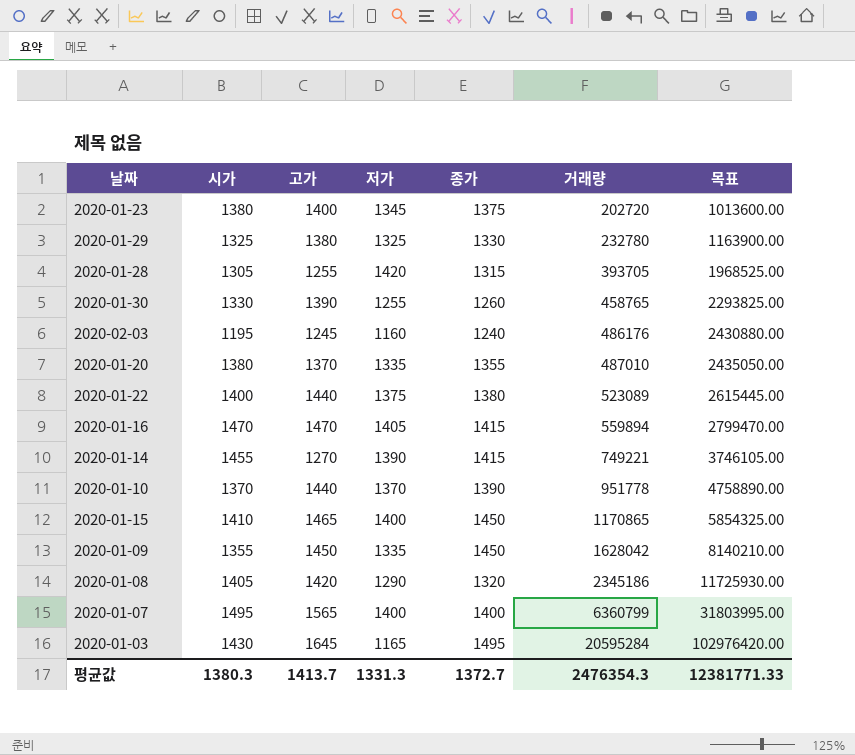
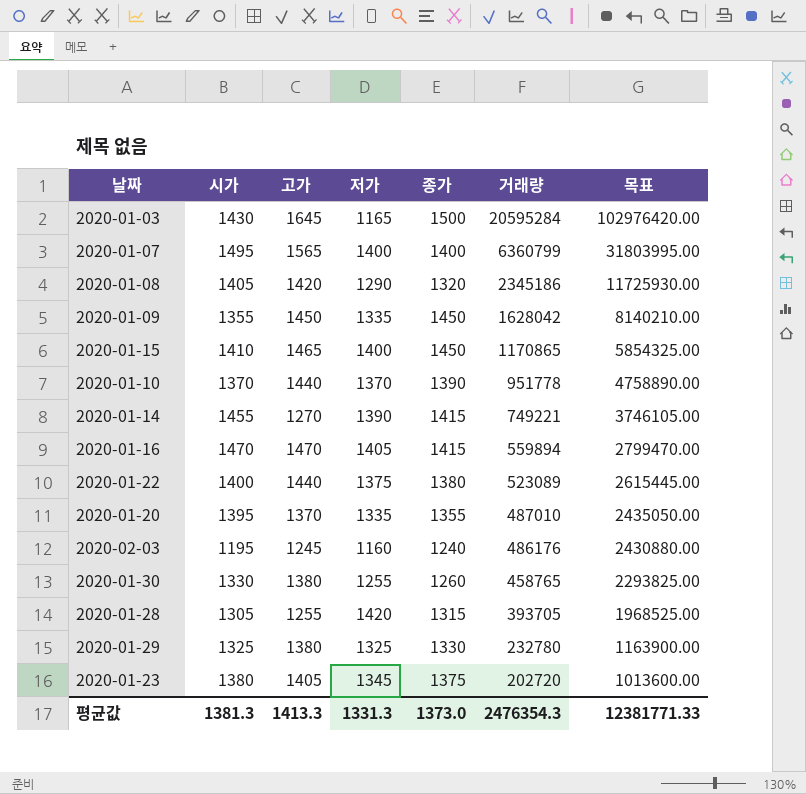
row order: 거래량 ascending -> 거래량 descending
2020-01-03 | 종가: 1495 -> 1500
2020-01-20 | 시가: 1380 -> 1395
2020-01-30 | 고가: 1390 -> 1380
2020-01-23 | 고가: 1400 -> 1405
평균값 | 시가: 1380.3 -> 1381.3
평균값 | 고가: 1413.7 -> 1413.3
평균값 | 종가: 1372.7 -> 1373.0

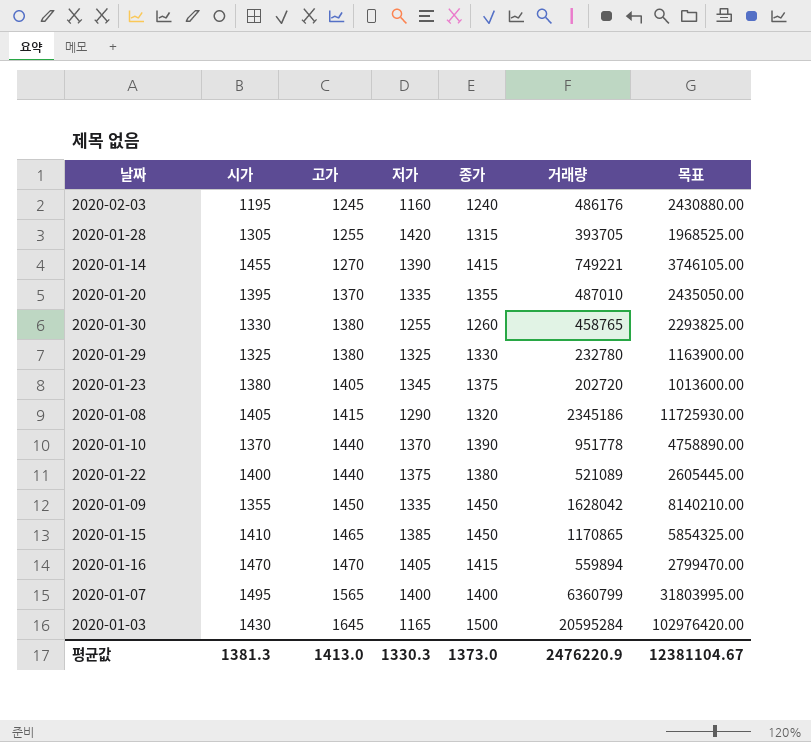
row order: 거래량 descending -> 고가 ascending
2020-01-08 | 고가: 1420 -> 1415
2020-01-22 | 거래량: 523089 -> 521089
2020-01-22 | 목표: 2615445.00 -> 2605445.00
2020-01-15 | 저가: 1400 -> 1385
평균값 | 고가: 1413.3 -> 1413.0
평균값 | 저가: 1331.3 -> 1330.3
평균값 | 거래량: 2476354.3 -> 2476220.9
평균값 | 목표: 12381771.33 -> 12381104.67

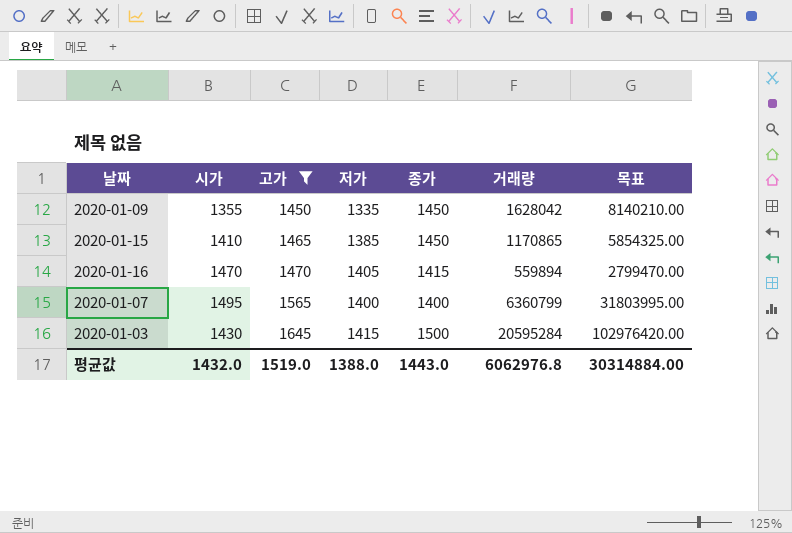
filter: none -> 고가 >= 1450
2020-01-03 | 저가: 1165 -> 1415
평균값 | 시가: 1381.3 -> 1432.0
평균값 | 고가: 1413.0 -> 1519.0
평균값 | 저가: 1330.3 -> 1388.0
평균값 | 종가: 1373.0 -> 1443.0
평균값 | 거래량: 2476220.9 -> 6062976.8
평균값 | 목표: 12381104.67 -> 30314884.00

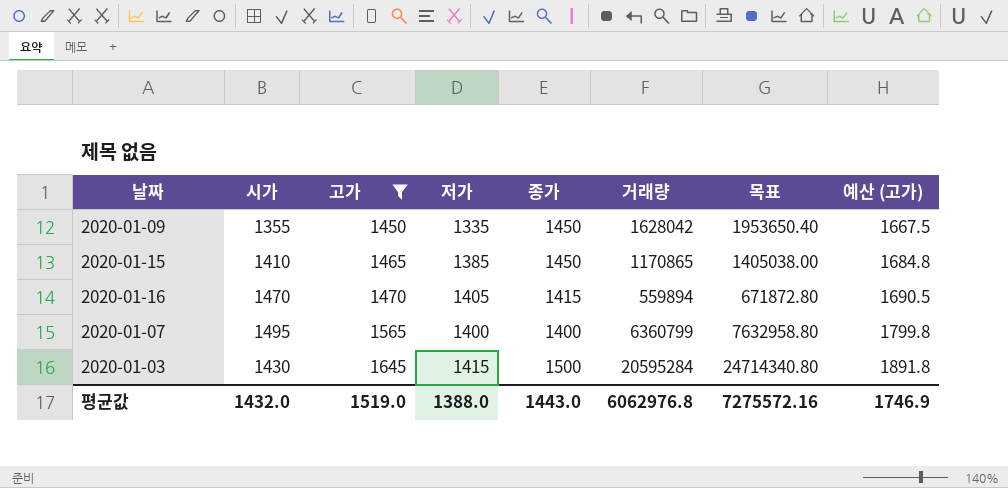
column 목표 | formula: [거래량] * 5 -> [거래량] * 1.2
column 예산 (고가) | formula: none -> [고가] * 1.15
평균값 | 목표: 30314884.00 -> 7275572.16

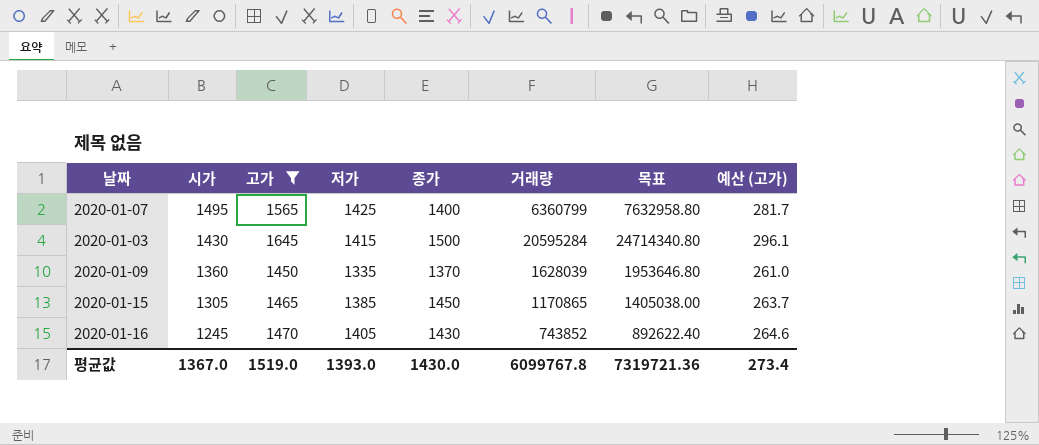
row order: 고가 ascending -> 시가 descending
column 예산 (고가) | formula: [고가] * 1.15 -> [고가] * 0.18
2020-01-07 | 저가: 1400 -> 1425
2020-01-09 | 시가: 1355 -> 1360
2020-01-09 | 종가: 1450 -> 1370
2020-01-09 | 거래량: 1628042 -> 1628039
2020-01-09 | 목표: 1953650.40 -> 1953646.80
2020-01-15 | 시가: 1410 -> 1305
2020-01-16 | 시가: 1470 -> 1245
2020-01-16 | 종가: 1415 -> 1430
2020-01-16 | 거래량: 559894 -> 743852
2020-01-16 | 목표: 671872.80 -> 892622.40
평균값 | 시가: 1432.0 -> 1367.0
평균값 | 저가: 1388.0 -> 1393.0
평균값 | 종가: 1443.0 -> 1430.0
평균값 | 거래량: 6062976.8 -> 6099767.8
평균값 | 목표: 7275572.16 -> 7319721.36
평균값 | 예산 (고가): 1746.9 -> 273.4

